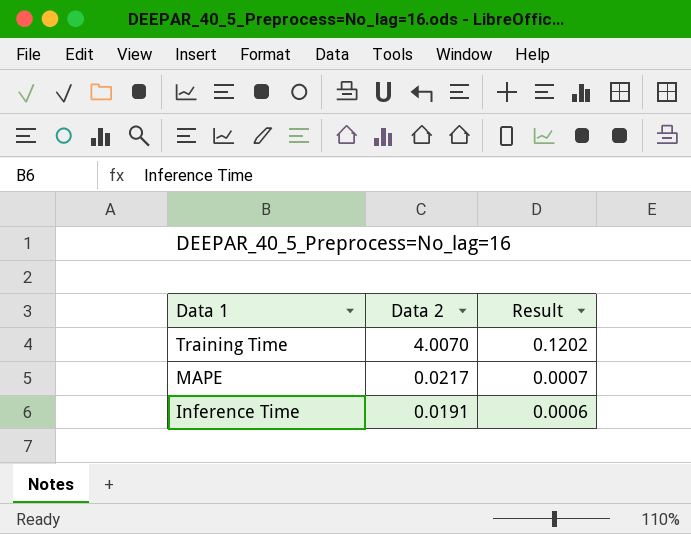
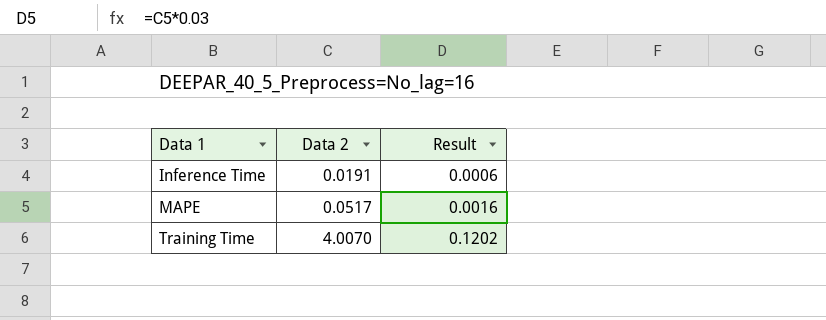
row order: Data 1 descending -> Data 1 ascending
MAPE | Data 2: 0.0217 -> 0.0517
MAPE | Result: 0.0007 -> 0.0016

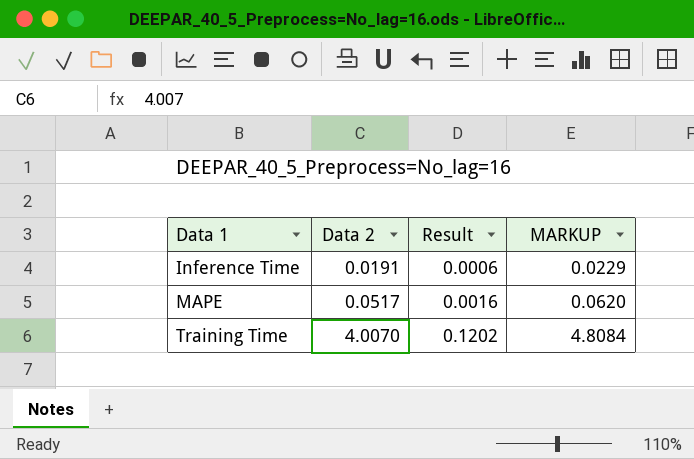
column MARKUP | formula: none -> [Data 2] * 1.2

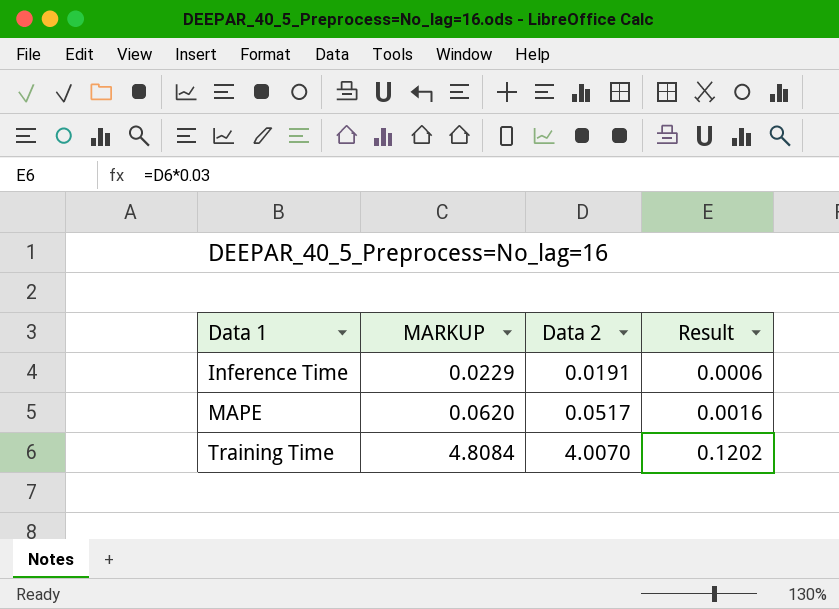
column MARKUP | position: 4 -> 2

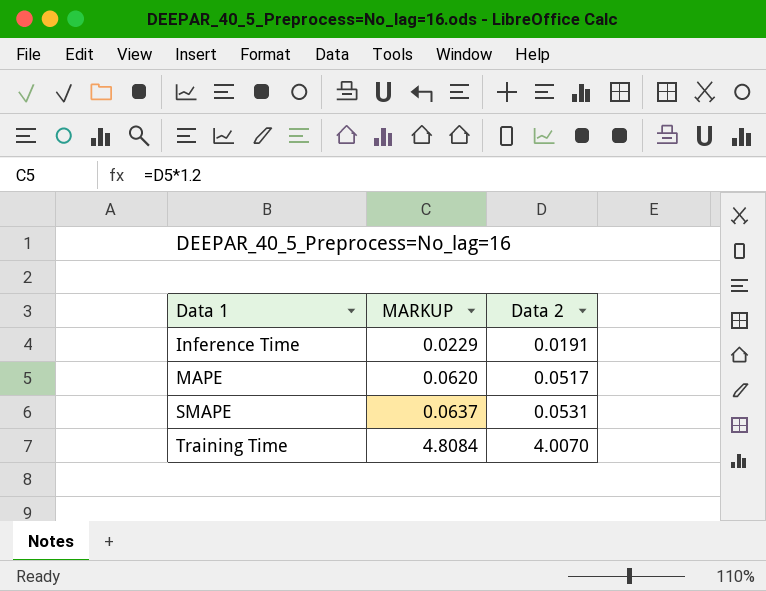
column Result | formula: [Data 2] * 0.03 -> none
row SMAPE: none -> 0.0637 | 0.0531

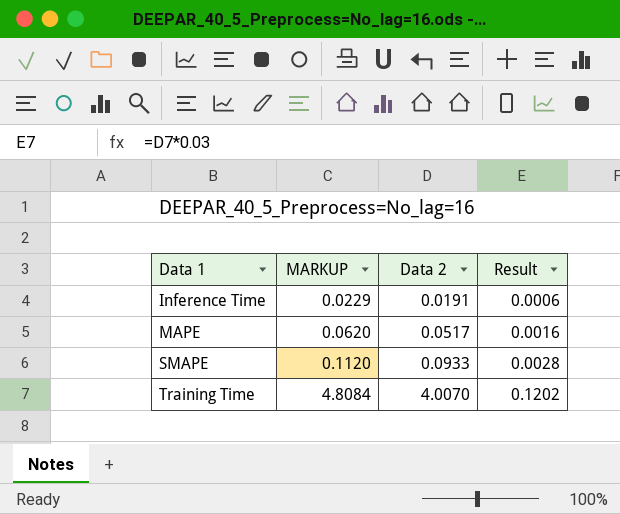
column Result | formula: none -> [Data 2] * 0.03
SMAPE | MARKUP: 0.0637 -> 0.1120
SMAPE | Data 2: 0.0531 -> 0.0933

